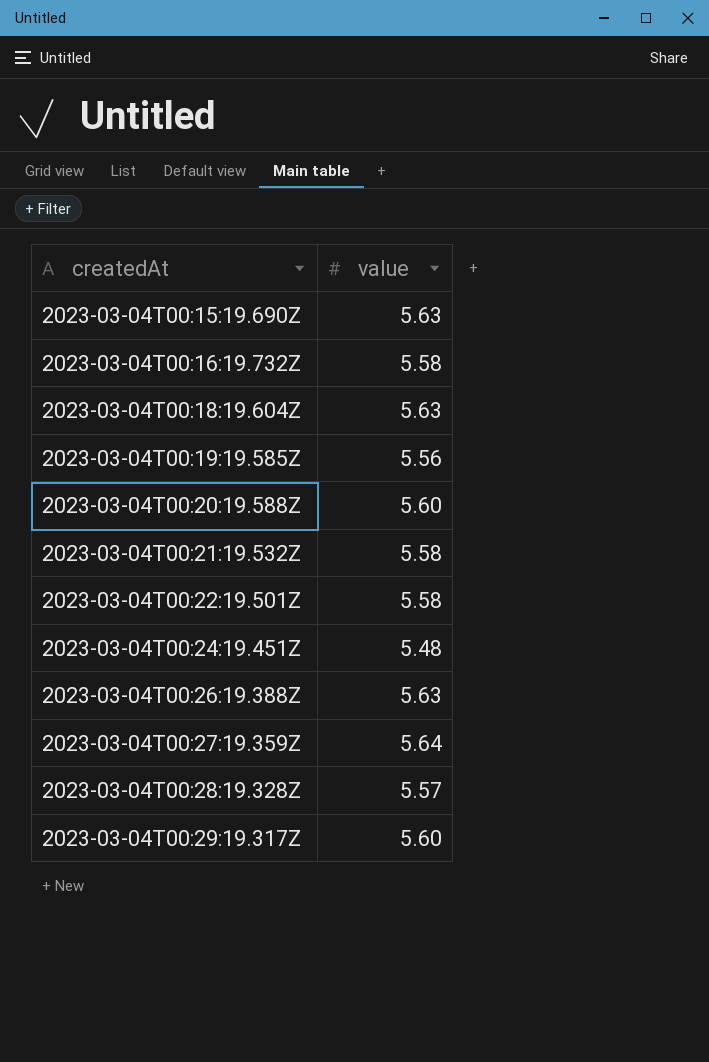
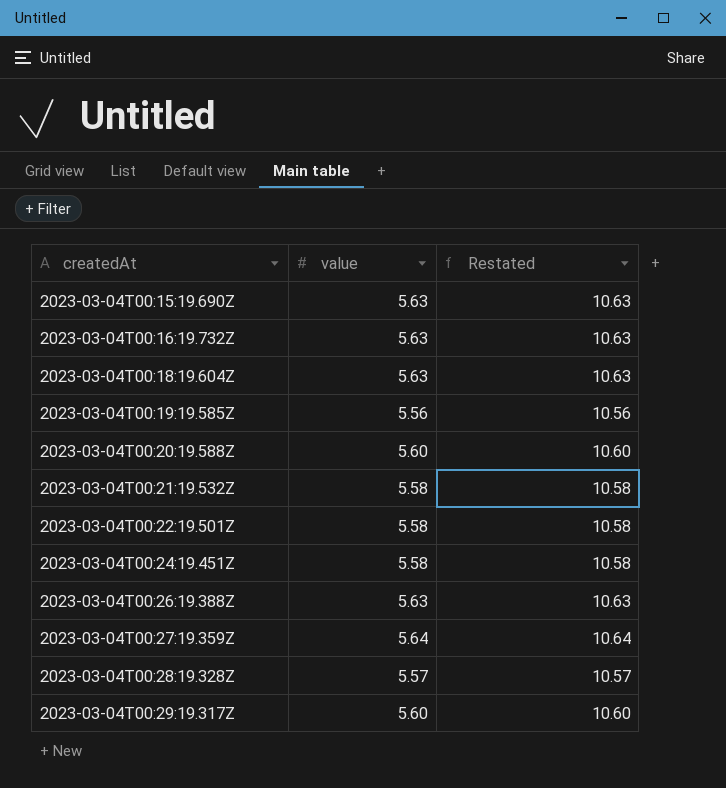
column Restated | formula: none -> [value] + 5
2023-03-04T00:16:19.732Z | value: 5.58 -> 5.63
2023-03-04T00:24:19.451Z | value: 5.48 -> 5.58

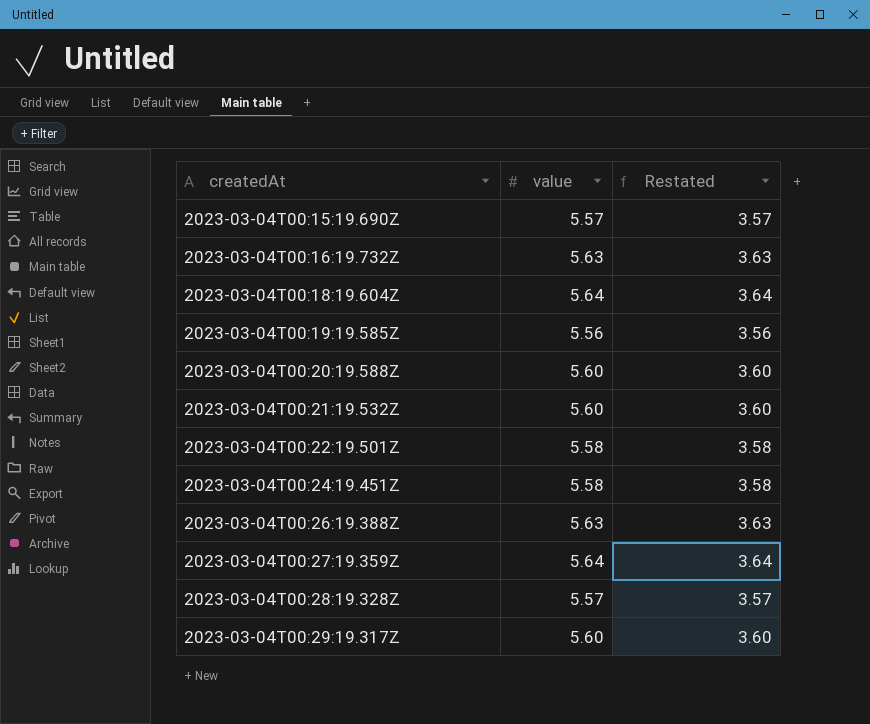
column Restated | formula: [value] + 5 -> [value] - 2
2023-03-04T00:15:19.690Z | value: 5.63 -> 5.57
2023-03-04T00:18:19.604Z | value: 5.63 -> 5.64
2023-03-04T00:21:19.532Z | value: 5.58 -> 5.60

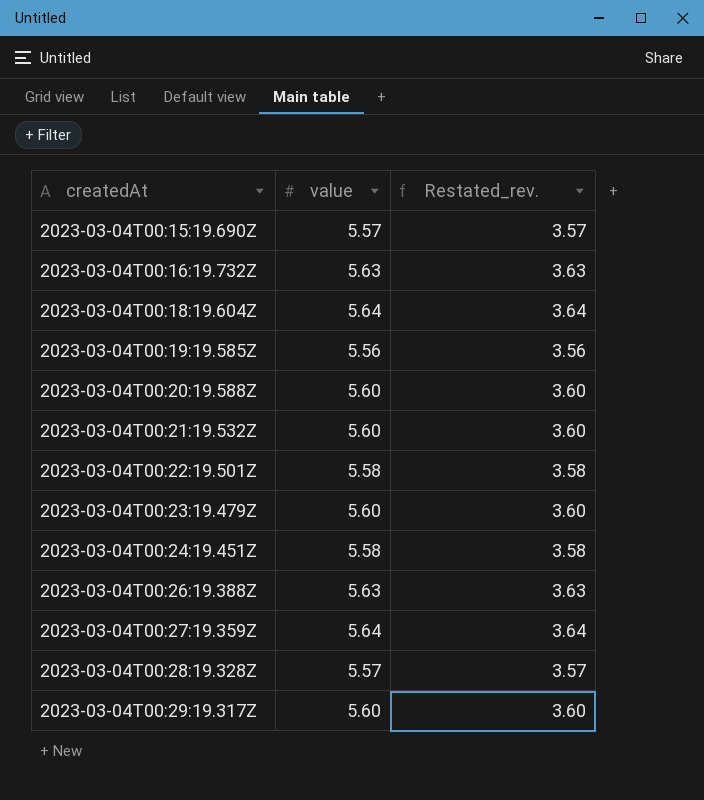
column name: Restated -> Restated_rev.
row 2023-03-04T00:23:19.479Z: none -> 5.60 | 3.60

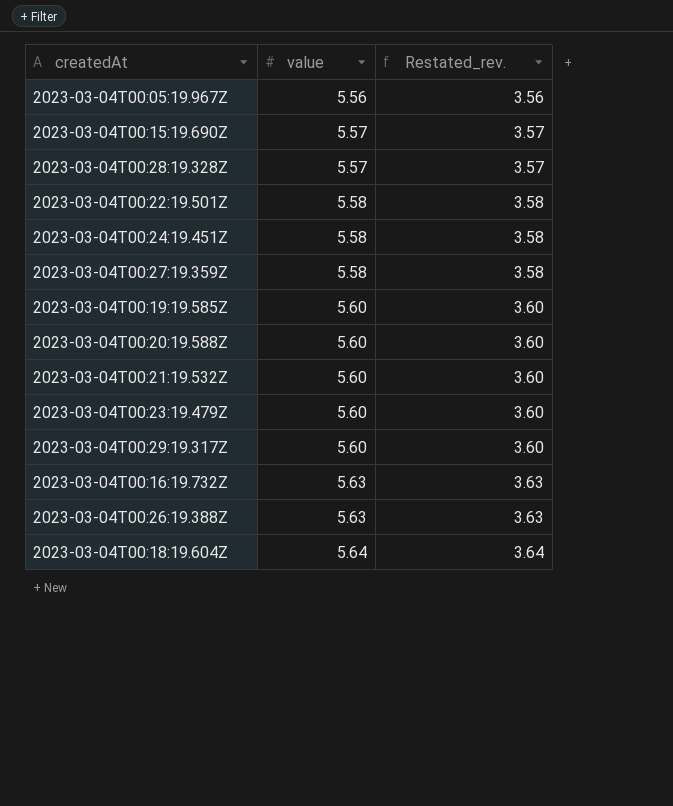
row order: createdAt ascending -> value ascending
row 2023-03-04T00:05:19.967Z: none -> 5.56 | 3.56
2023-03-04T00:27:19.359Z | value: 5.64 -> 5.58
2023-03-04T00:27:19.359Z | Restated_rev.: 3.64 -> 3.58
2023-03-04T00:19:19.585Z | value: 5.56 -> 5.60
2023-03-04T00:19:19.585Z | Restated_rev.: 3.56 -> 3.60

